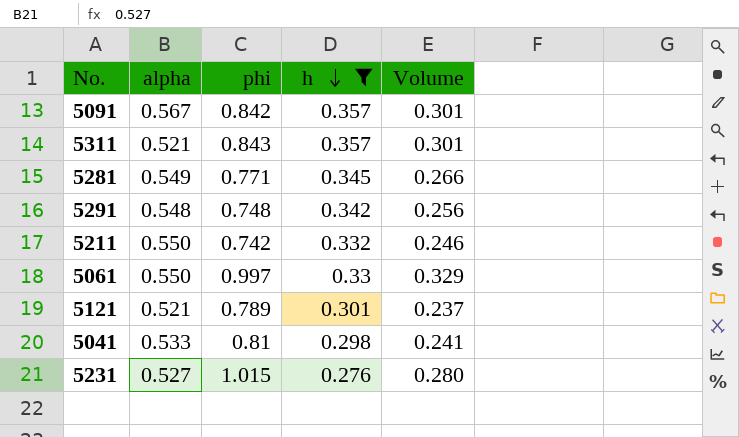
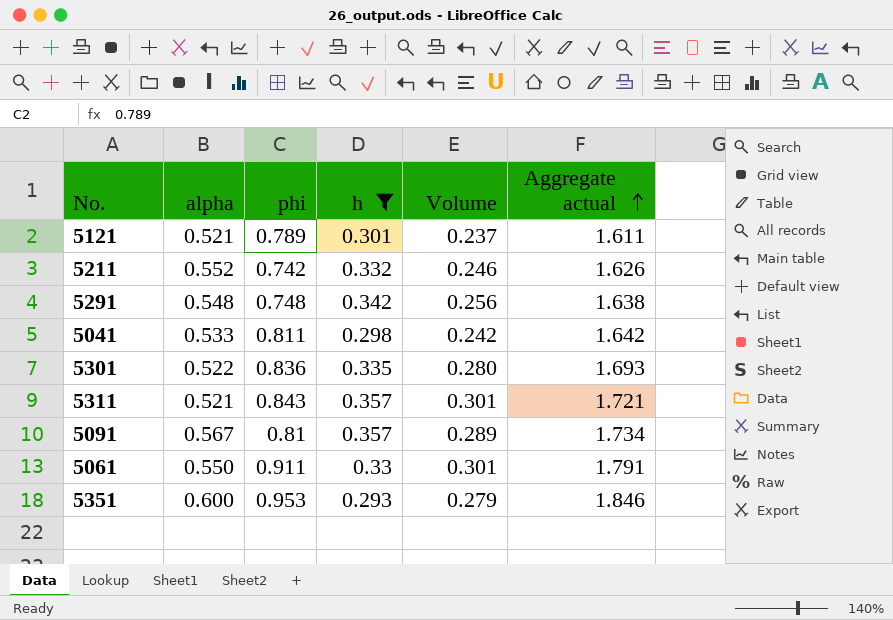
row order: h descending -> Aggregate actual ascending
column Aggregate actual | formula: none -> [alpha] + [phi] + [h]
row 5281: 0.549 | 0.771 | 0.345 | 0.266 -> none
row 5231: 0.527 | 1.015 | 0.276 | 0.280 -> none
5211 | alpha: 0.550 -> 0.552
5041 | phi: 0.81 -> 0.811
5041 | Volume: 0.241 -> 0.242
row 5301: none -> 0.522 | 0.836 | 0.335 | 0.280 | 1.693
5091 | phi: 0.842 -> 0.81
5091 | Volume: 0.301 -> 0.289
5061 | phi: 0.997 -> 0.911
5061 | Volume: 0.329 -> 0.301
row 5351: none -> 0.600 | 0.953 | 0.293 | 0.279 | 1.846

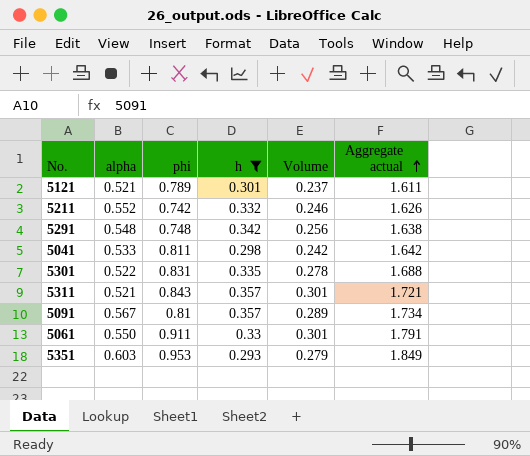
5301 | phi: 0.836 -> 0.831
5301 | Volume: 0.280 -> 0.278
5301 | Aggregate actual: 1.693 -> 1.688
5351 | alpha: 0.600 -> 0.603
5351 | Aggregate actual: 1.846 -> 1.849

